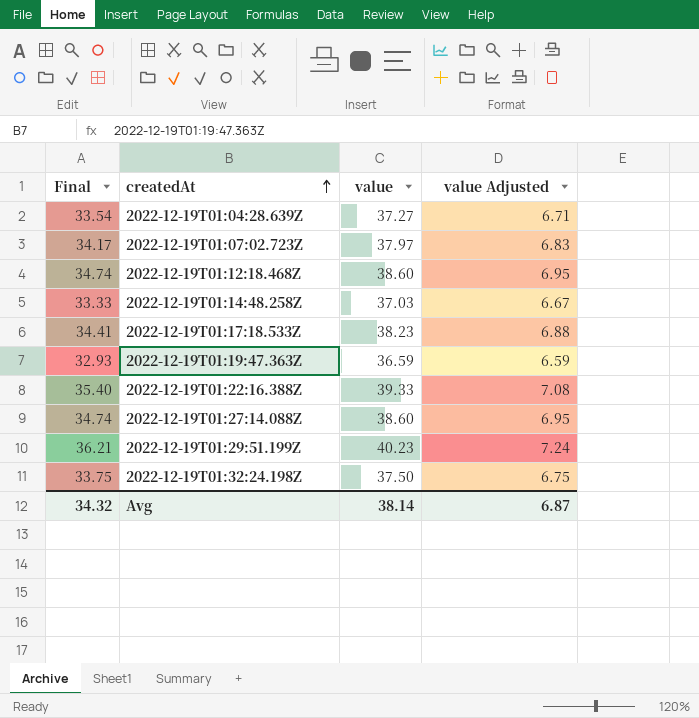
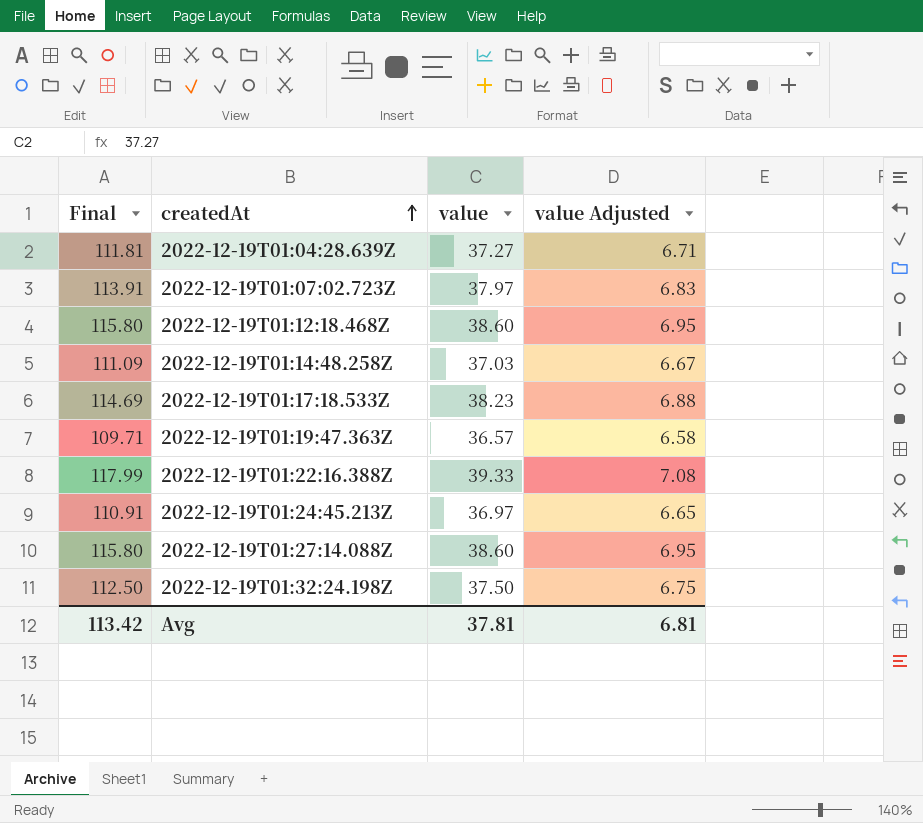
column Final | formula: [value] * 0.9 -> [value] * 3
row 2022-12-19T01:29:51.199Z: 36.21 | 40.23 | 7.24 -> none
2022-12-19T01:19:47.363Z | value: 36.59 -> 36.57
2022-12-19T01:19:47.363Z | value Adjusted: 6.59 -> 6.58
row 2022-12-19T01:24:45.213Z: none -> 110.91 | 36.97 | 6.65
Avg | Final: 34.32 -> 113.42
Avg | value: 38.14 -> 37.81
Avg | value Adjusted: 6.87 -> 6.81

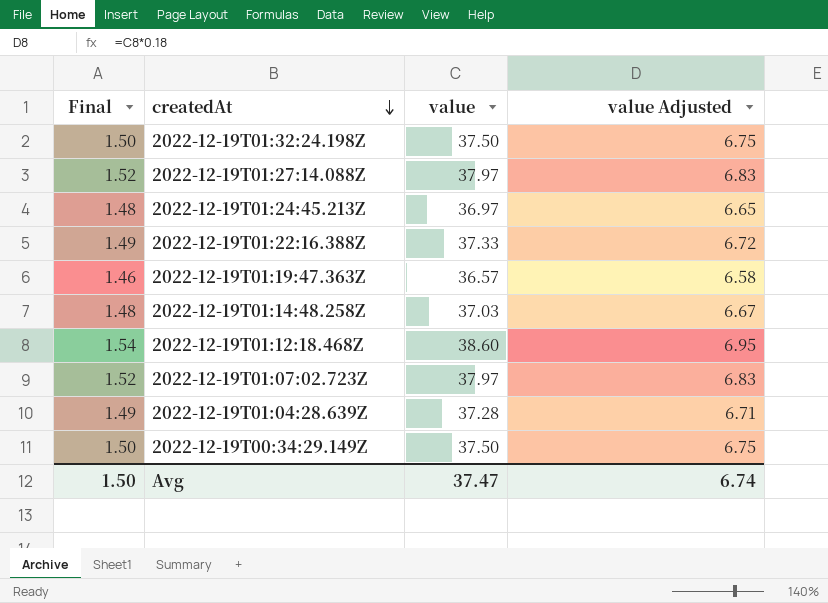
row order: createdAt ascending -> createdAt descending
column Final | formula: [value] * 3 -> [value] * 0.04
row 2022-12-19T01:17:18.533Z: 114.69 | 38.23 | 6.88 -> none
2022-12-19T01:27:14.088Z | value: 38.60 -> 37.97
2022-12-19T01:27:14.088Z | value Adjusted: 6.95 -> 6.83
2022-12-19T01:22:16.388Z | value: 39.33 -> 37.33
2022-12-19T01:22:16.388Z | value Adjusted: 7.08 -> 6.72
2022-12-19T01:04:28.639Z | value: 37.27 -> 37.28
row 2022-12-19T00:34:29.149Z: none -> 1.50 | 37.50 | 6.75
Avg | Final: 113.42 -> 1.50
Avg | value: 37.81 -> 37.47
Avg | value Adjusted: 6.81 -> 6.74

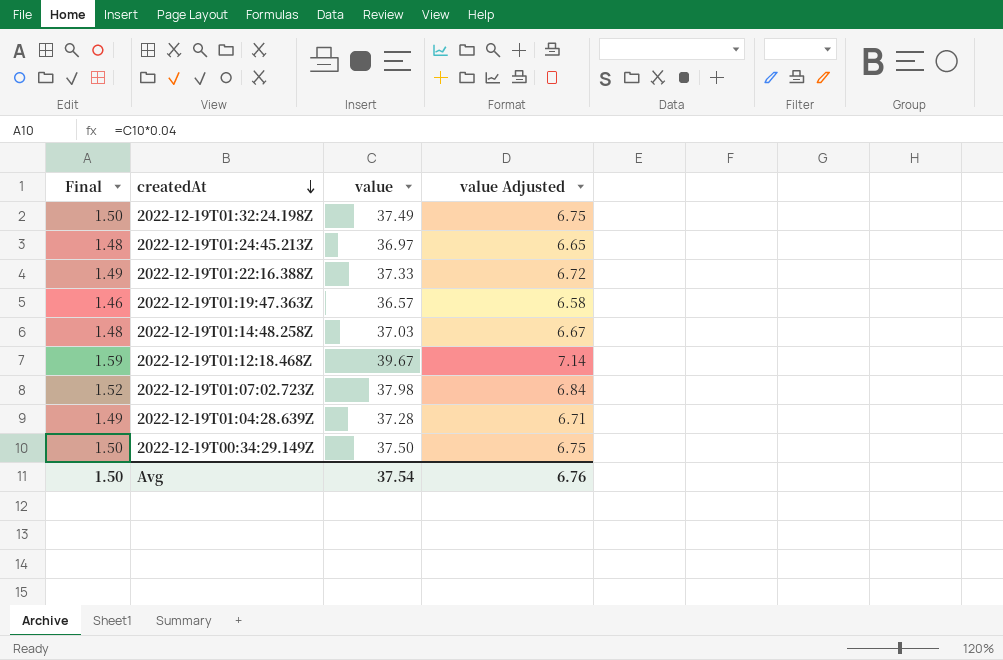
row 2022-12-19T01:27:14.088Z: 1.52 | 37.97 | 6.83 -> none
2022-12-19T01:32:24.198Z | value: 37.50 -> 37.49
2022-12-19T01:12:18.468Z | Final: 1.54 -> 1.59
2022-12-19T01:12:18.468Z | value: 38.60 -> 39.67
2022-12-19T01:12:18.468Z | value Adjusted: 6.95 -> 7.14
2022-12-19T01:07:02.723Z | value: 37.97 -> 37.98
2022-12-19T01:07:02.723Z | value Adjusted: 6.83 -> 6.84
Avg | value: 37.47 -> 37.54
Avg | value Adjusted: 6.74 -> 6.76

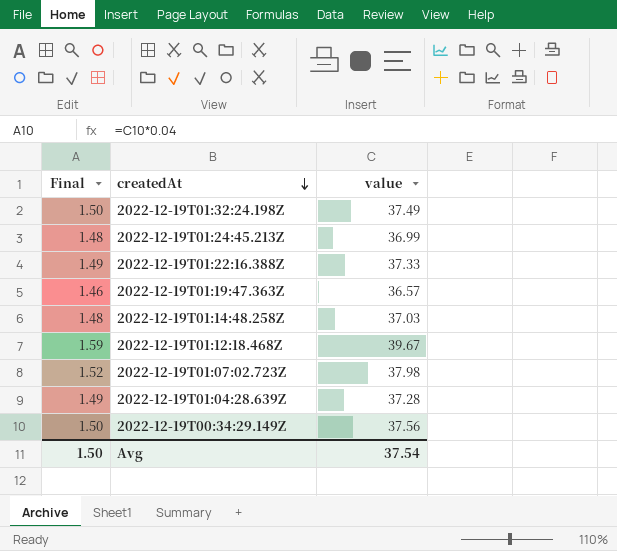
column value Adjusted | formula: [value] * 0.18 -> none
2022-12-19T01:24:45.213Z | value: 36.97 -> 36.99
2022-12-19T00:34:29.149Z | value: 37.50 -> 37.56

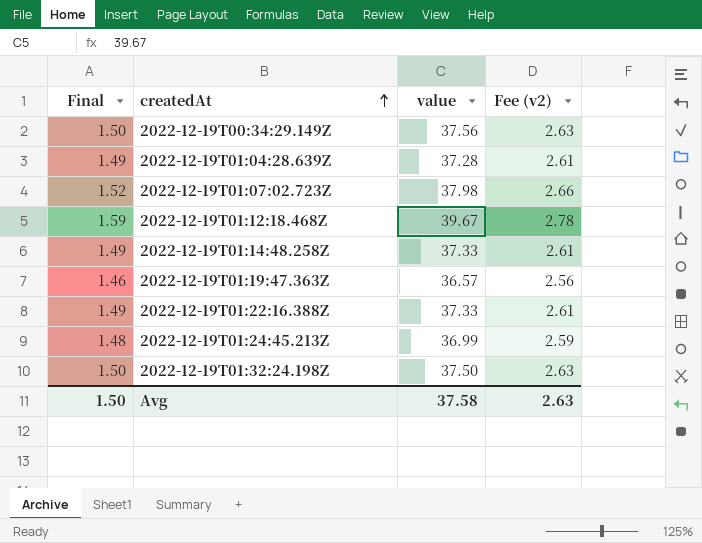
row order: createdAt descending -> createdAt ascending
column Fee (v2) | formula: none -> [value] * 0.07
2022-12-19T01:14:48.258Z | Final: 1.48 -> 1.49
2022-12-19T01:14:48.258Z | value: 37.03 -> 37.33
2022-12-19T01:32:24.198Z | value: 37.49 -> 37.50
Avg | value: 37.54 -> 37.58

